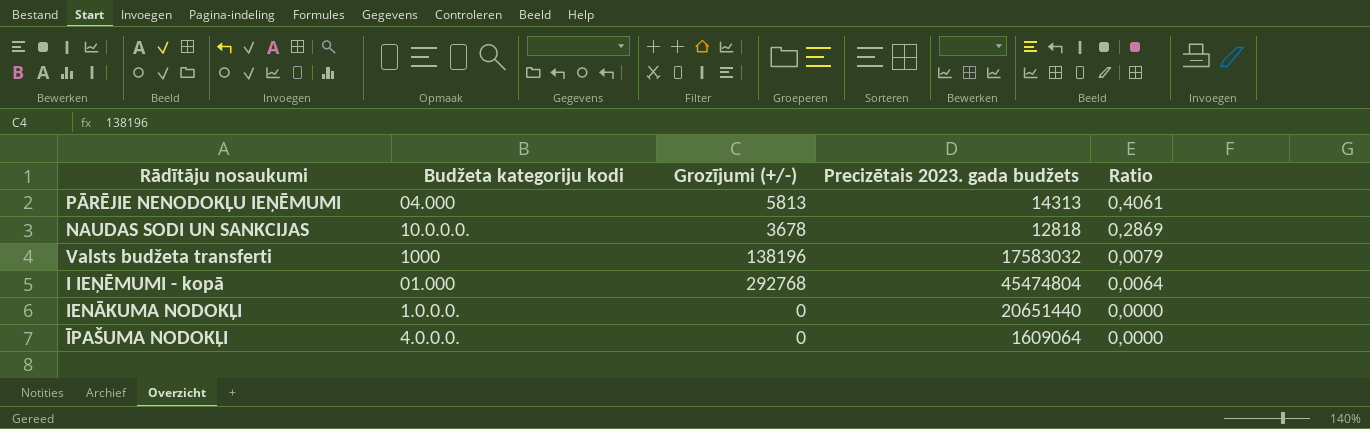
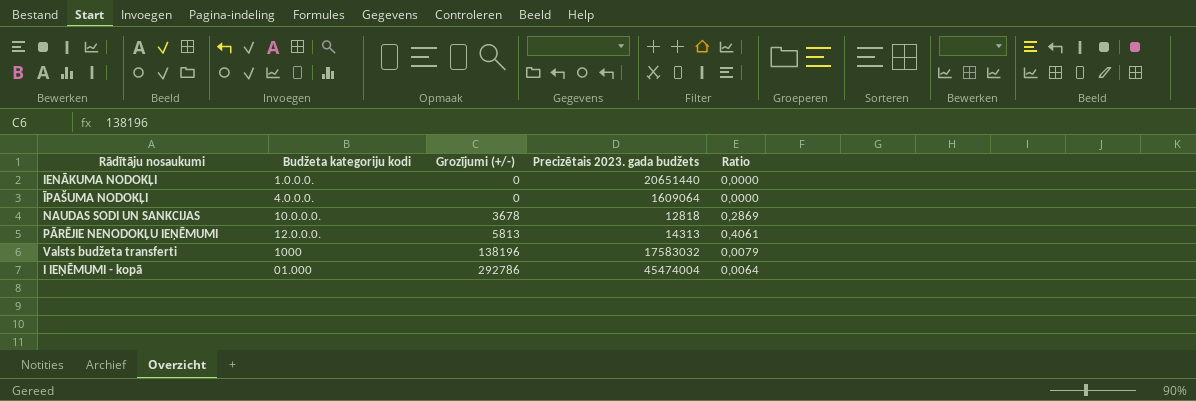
row order: Ratio descending -> Grozījumi (+/-) ascending
PĀRĒJIE NENODOKĻU IEŅĒMUMI | Budžeta kategoriju kodi: 04.000 -> 12.0.0.0.
I IEŅĒMUMI - kopā | Grozījumi (+/-): 292768 -> 292786
I IEŅĒMUMI - kopā | Precizētais 2023. gada budžets: 45474804 -> 45474004

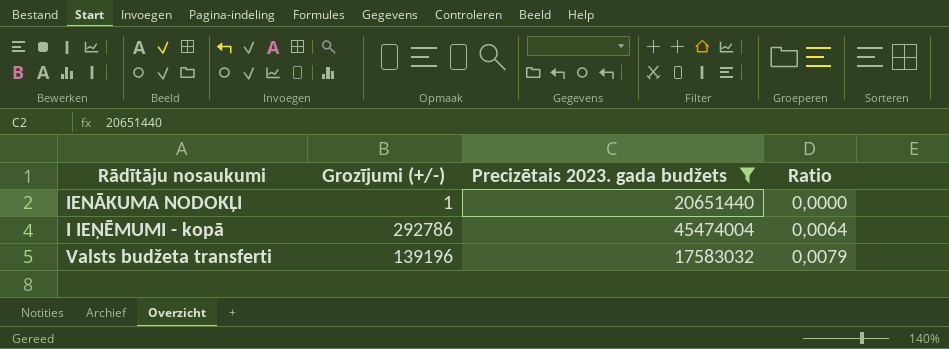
filter: none -> Precizētais 2023. gada budžets >= 17583032
row order: Grozījumi (+/-) ascending -> Ratio ascending
column Budžeta kategoriju kodi | position: 2 -> none
IENĀKUMA NODOKĻI | Grozījumi (+/-): 0 -> 1
Valsts budžeta transferti | Grozījumi (+/-): 138196 -> 139196

